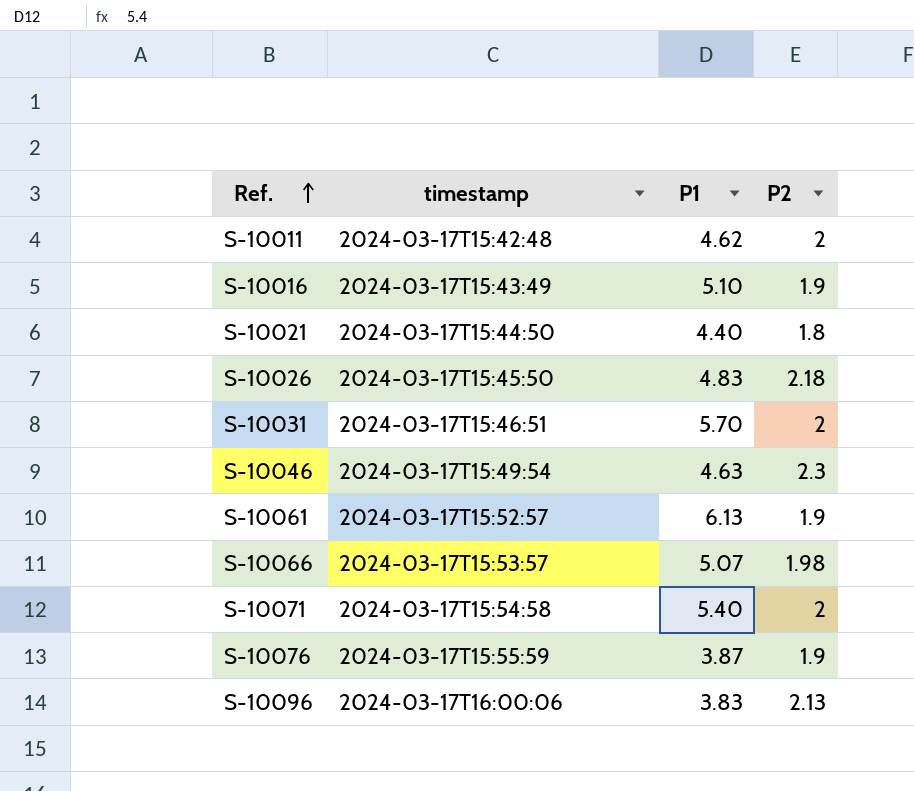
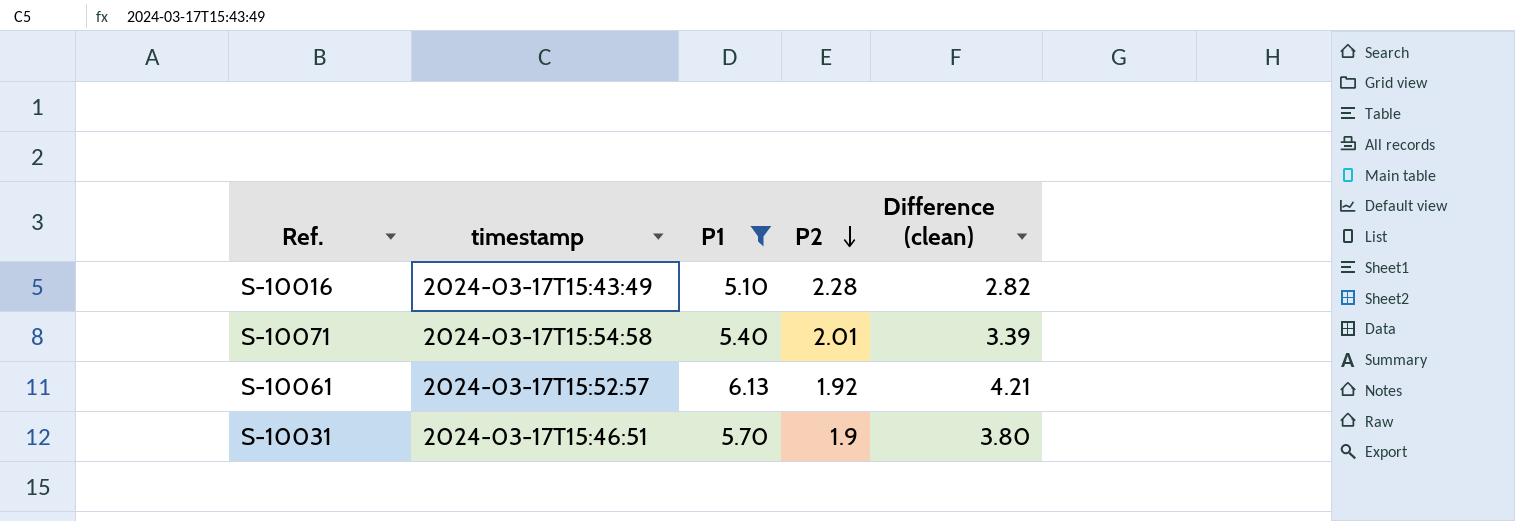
filter: none -> P1 >= 5.10
row order: Ref. ascending -> P2 descending
column Difference (clean) | formula: none -> [P1] - [P2]
S-10016 | P2: 1.9 -> 2.28
S-10071 | P2: 2 -> 2.01
S-10061 | P2: 1.9 -> 1.92
S-10031 | P2: 2 -> 1.9

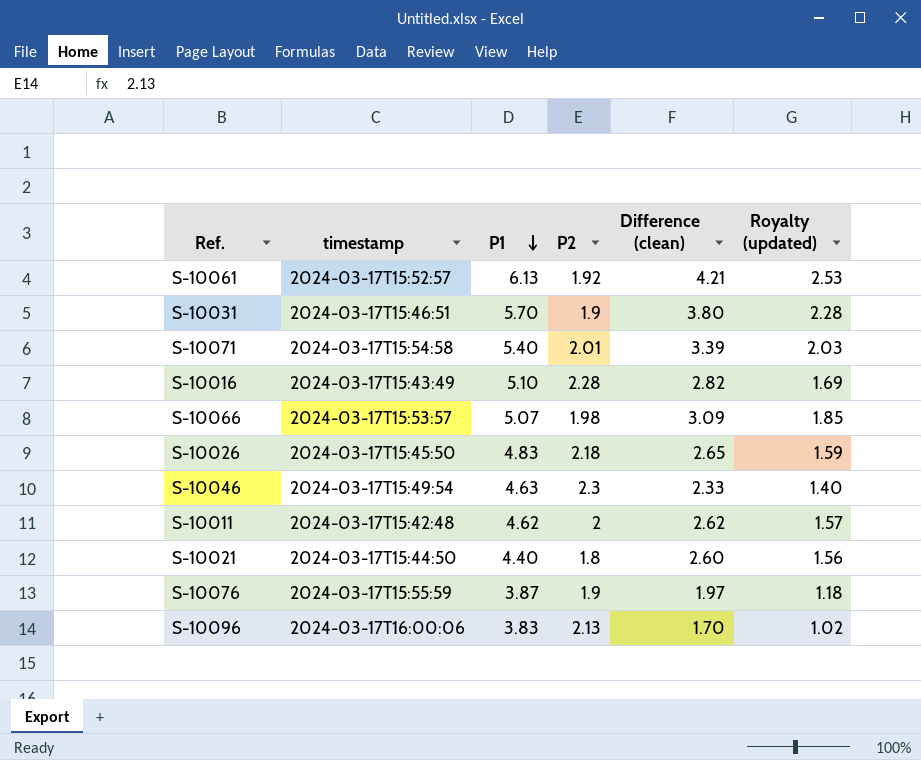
filter: P1 >= 5.10 -> none
row order: P2 descending -> P1 descending
column Royalty (updated) | formula: none -> [Difference (clean)] * 0.6

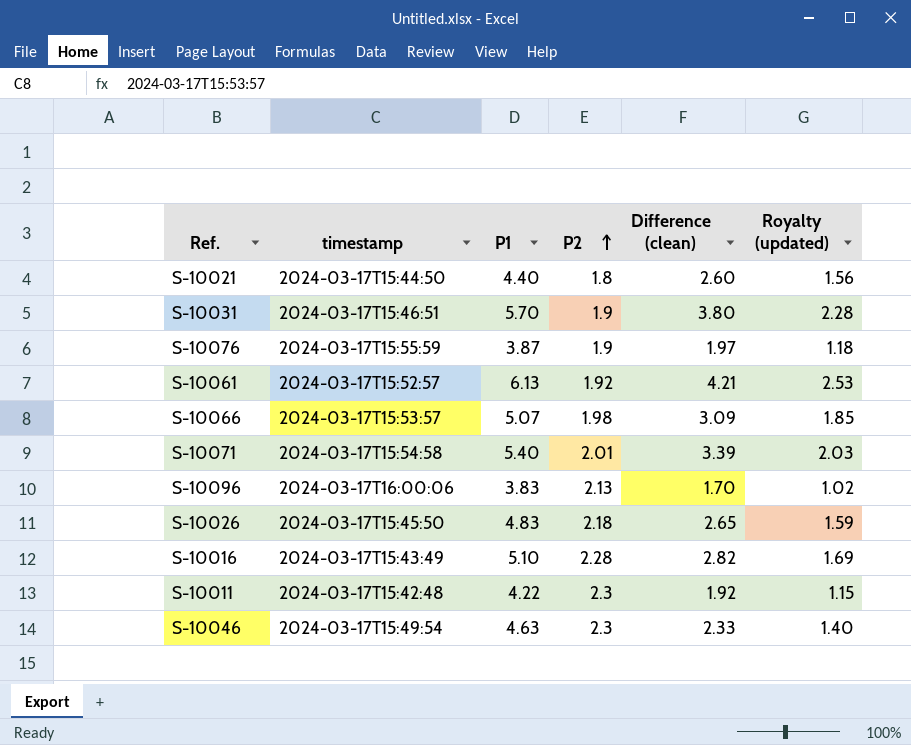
row order: P1 descending -> P2 ascending
S-10011 | P1: 4.62 -> 4.22
S-10011 | P2: 2 -> 2.3
S-10011 | Difference (clean): 2.62 -> 1.92
S-10011 | Royalty (updated): 1.57 -> 1.15

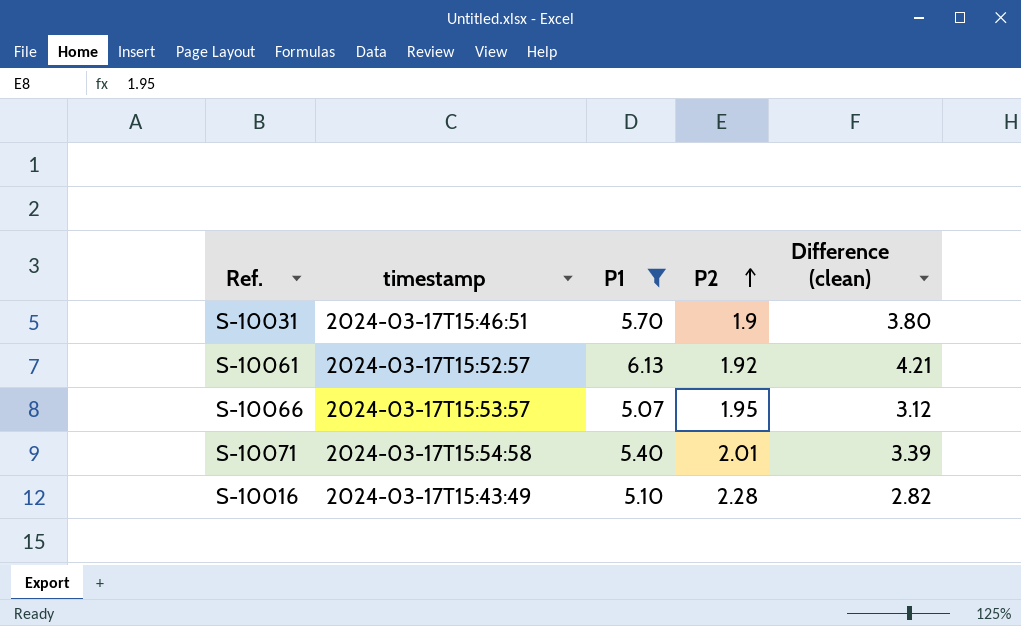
filter: none -> P1 >= 5.07
column Royalty (updated) | formula: [Difference (clean)] * 0.6 -> none
S-10066 | P2: 1.98 -> 1.95
S-10066 | Difference (clean): 3.09 -> 3.12

